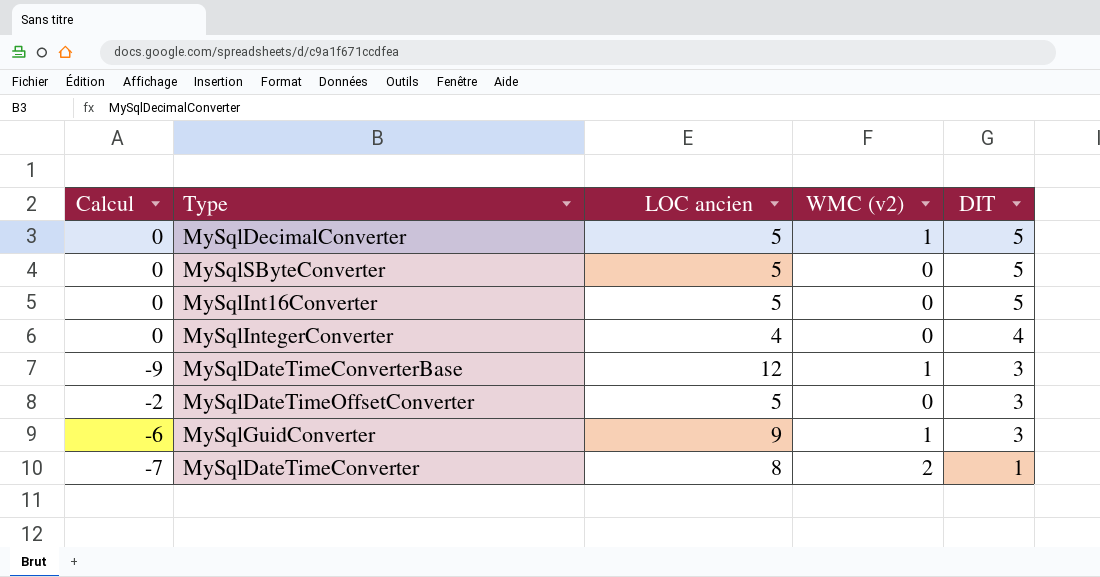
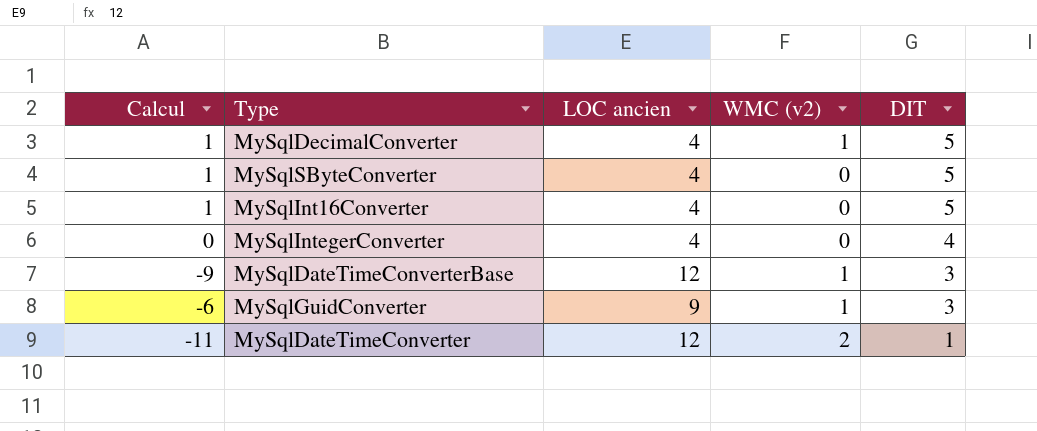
row MySqlDateTimeOffsetConverter: -2 | 5 | 0 | 3 -> none
MySqlDecimalConverter | Calcul: 0 -> 1
MySqlDecimalConverter | LOC ancien: 5 -> 4
MySqlSByteConverter | Calcul: 0 -> 1
MySqlSByteConverter | LOC ancien: 5 -> 4
MySqlInt16Converter | Calcul: 0 -> 1
MySqlInt16Converter | LOC ancien: 5 -> 4
MySqlDateTimeConverter | Calcul: -7 -> -11
MySqlDateTimeConverter | LOC ancien: 8 -> 12

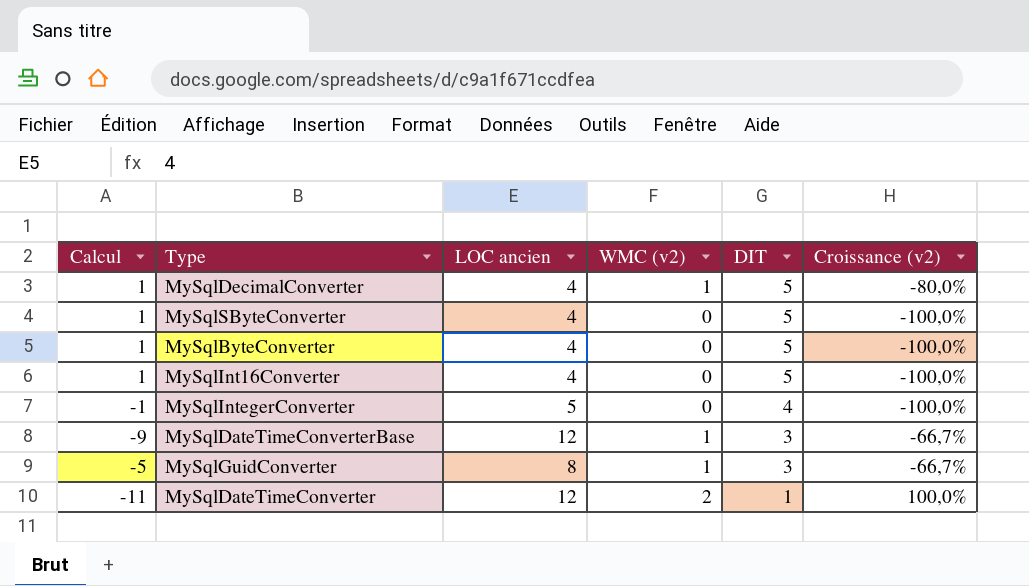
column Croissance (v2) | formula: none -> ([WMC (v2)] - [DIT]) / [DIT]
row MySqlByteConverter: none -> 1 | 4 | 0 | 5 | -100,0%
MySqlIntegerConverter | Calcul: 0 -> -1
MySqlIntegerConverter | LOC ancien: 4 -> 5
MySqlGuidConverter | Calcul: -6 -> -5
MySqlGuidConverter | LOC ancien: 9 -> 8

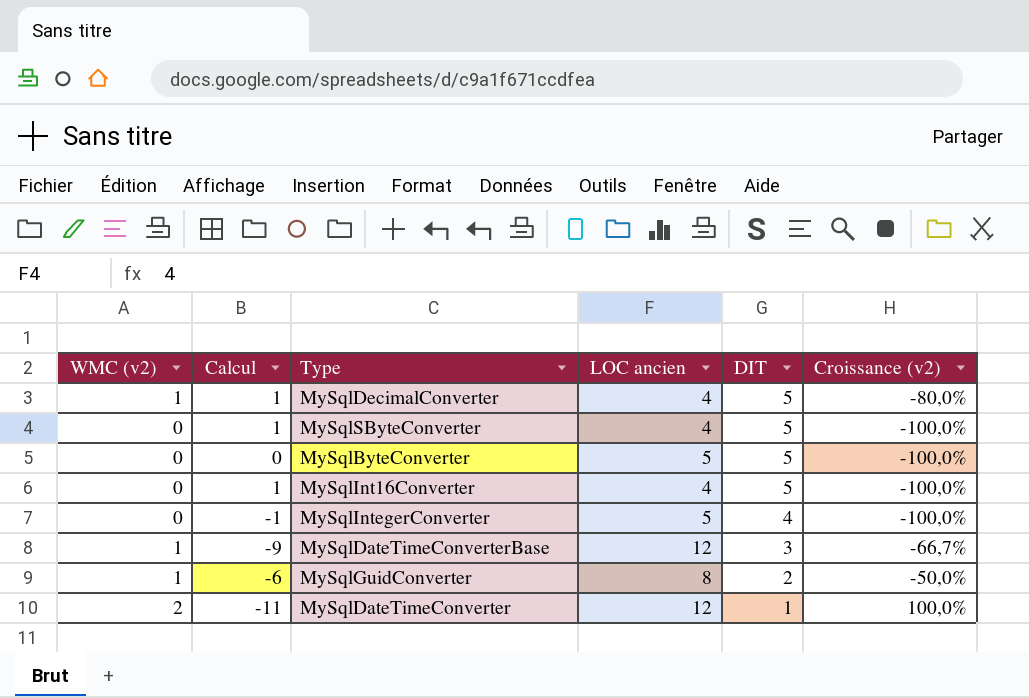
column WMC (v2) | position: 4 -> 1
MySqlByteConverter | Calcul: 1 -> 0
MySqlByteConverter | LOC ancien: 4 -> 5
MySqlGuidConverter | Calcul: -5 -> -6
MySqlGuidConverter | DIT: 3 -> 2
MySqlGuidConverter | Croissance (v2): -66,7% -> -50,0%

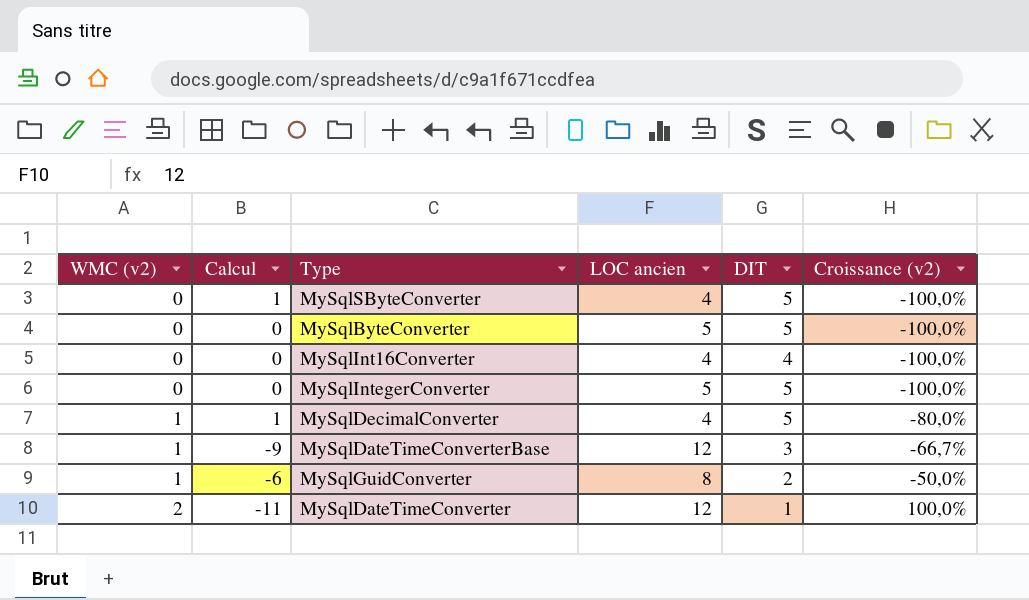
row order: DIT descending -> WMC (v2) ascending
MySqlInt16Converter | Calcul: 1 -> 0
MySqlInt16Converter | DIT: 5 -> 4
MySqlIntegerConverter | Calcul: -1 -> 0
MySqlIntegerConverter | DIT: 4 -> 5

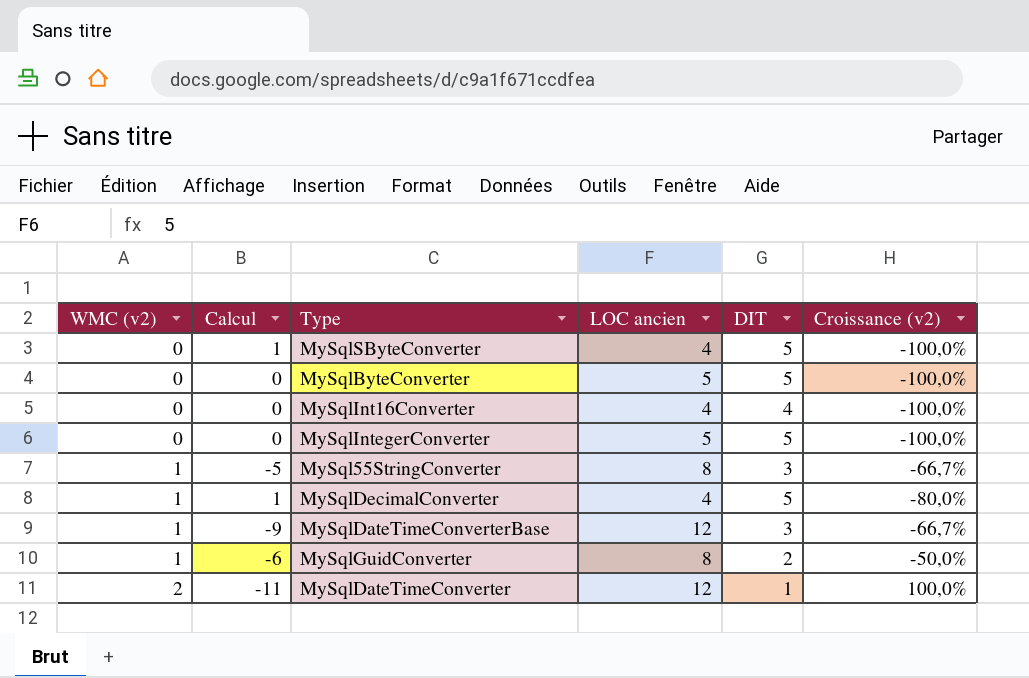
row MySql55StringConverter: none -> 1 | -5 | 8 | 3 | -66,7%

